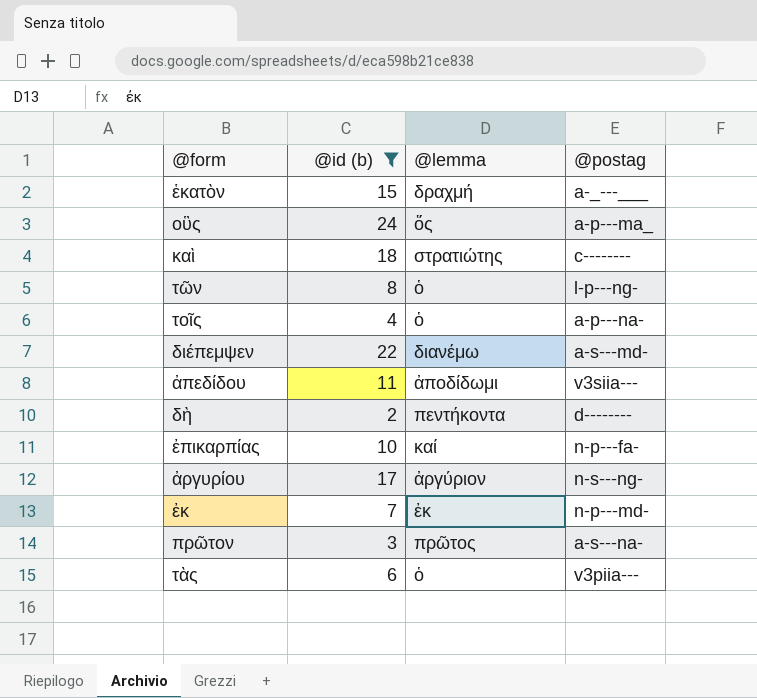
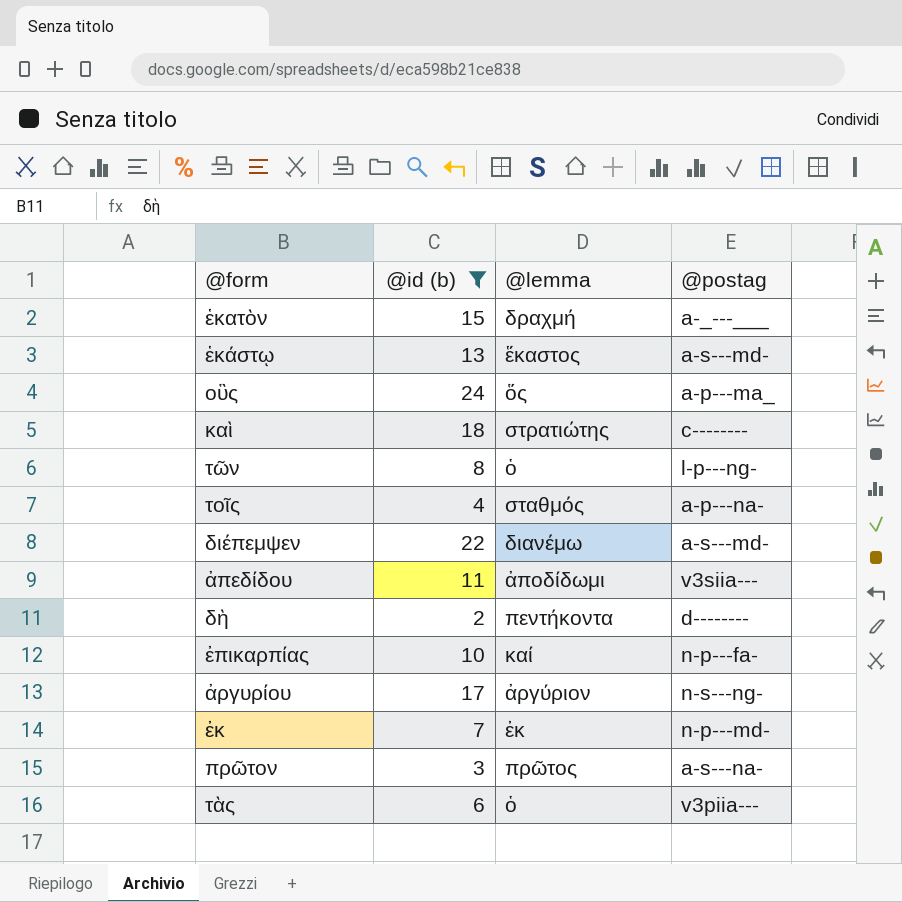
row ἑκάστῳ: none -> 13 | ἕκαστος | a-s---md-
τοῖς | @lemma: ὁ -> σταθμός

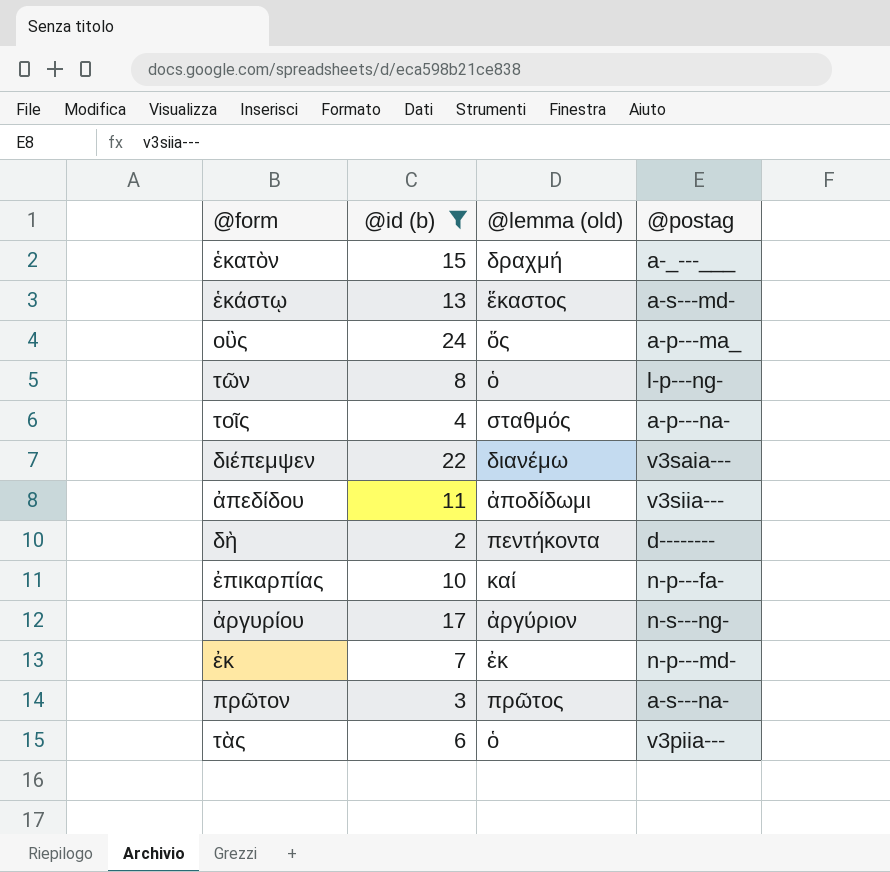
column name: @lemma -> @lemma (old)
row καὶ: 18 | στρατιώτης | c-------- -> none
διέπεμψεν | @postag: a-s---md- -> v3saia---

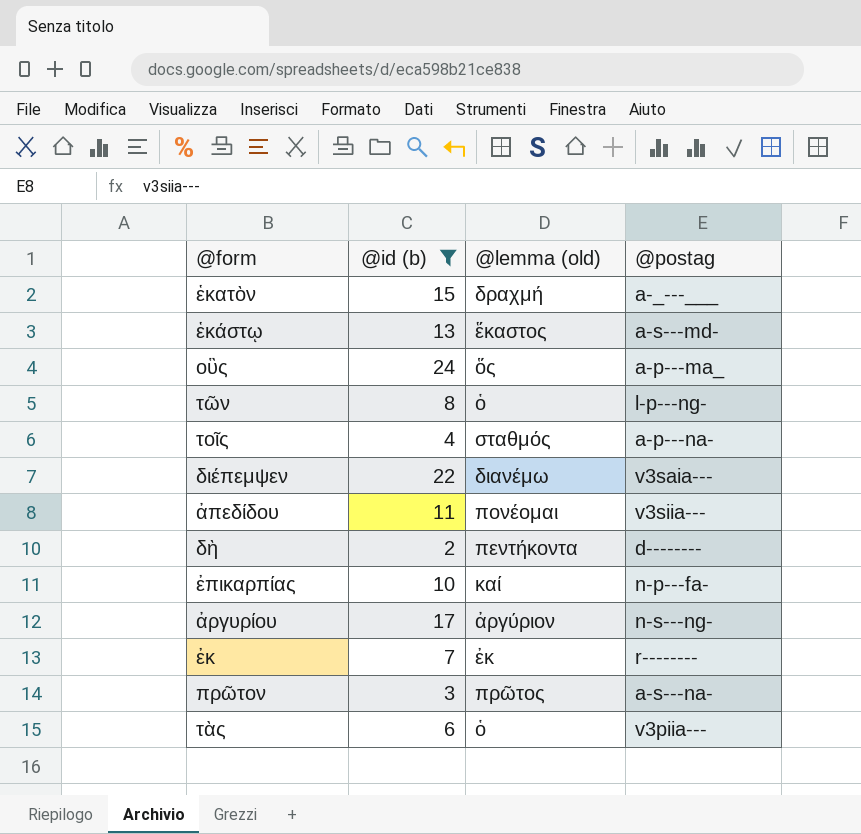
ἀπεδίδου | @lemma (old): ἀποδίδωμι -> πονέομαι
ἐκ | @postag: n-p---md- -> r--------

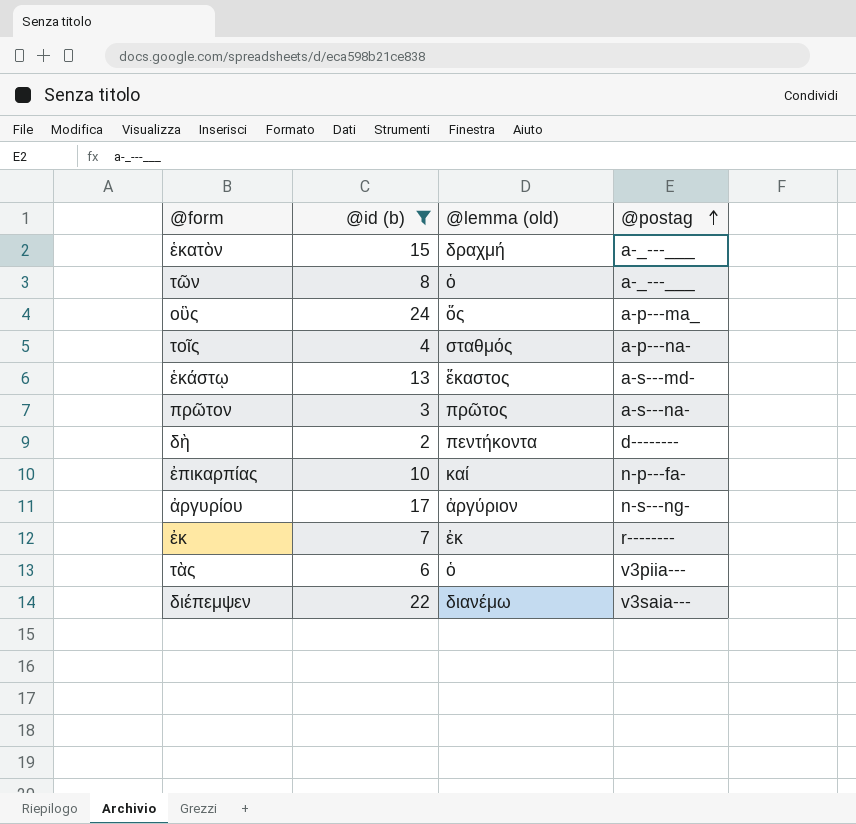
row order: none -> @postag ascending
row ἀπεδίδου: 11 | πονέομαι | v3siia--- -> none
τῶν | @postag: l-p---ng- -> a-_---___

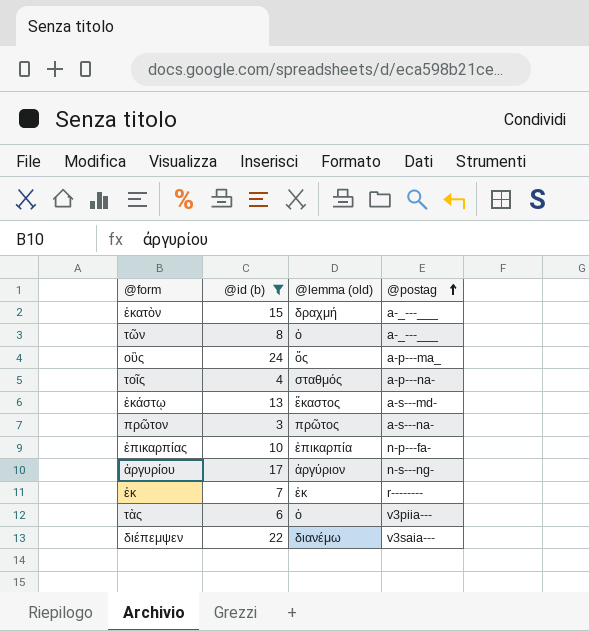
row δὴ: 2 | πεντήκοντα | d-------- -> none
ἐπικαρπίας | @lemma (old): καί -> ἐπικαρπία

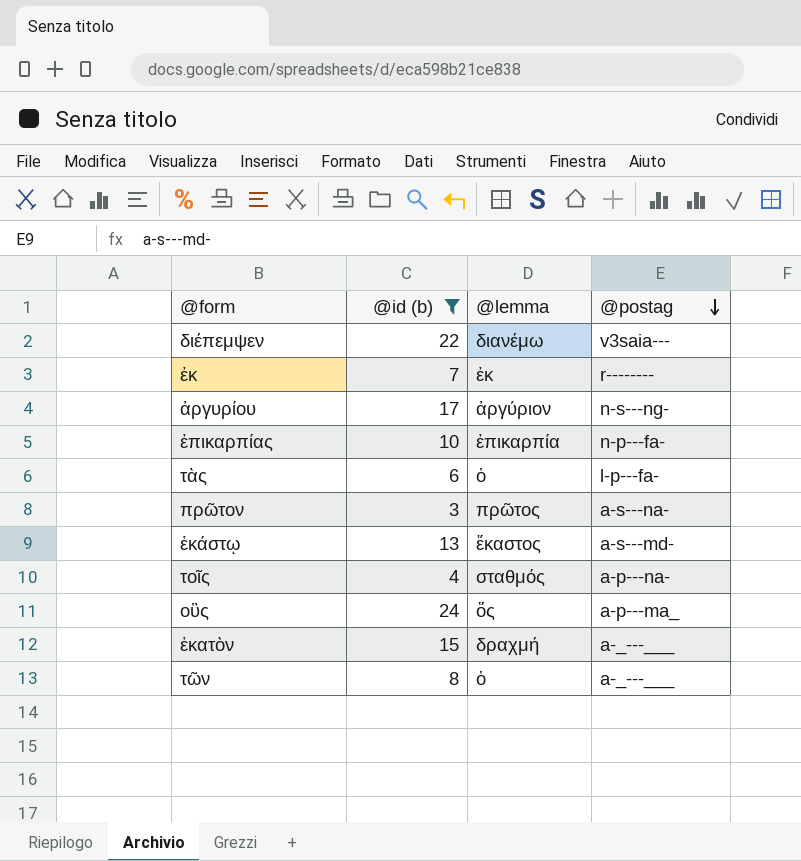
row order: @postag ascending -> @postag descending
column name: @lemma (old) -> @lemma
τὰς | @postag: v3piia--- -> l-p---fa-

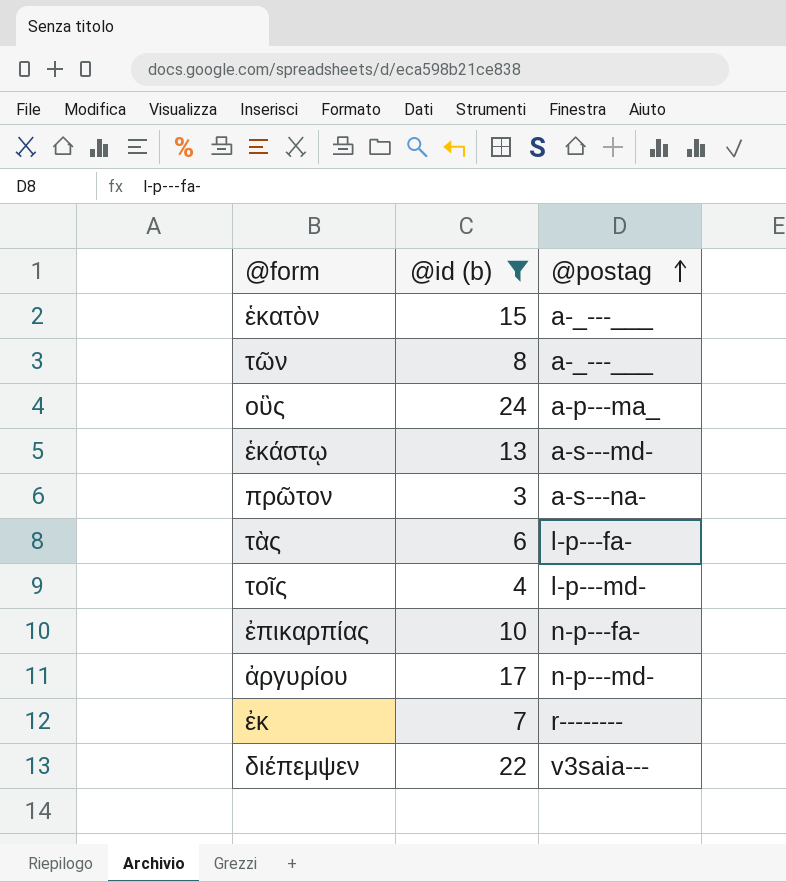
row order: @postag descending -> @postag ascending
column @lemma | position: 3 -> none
τοῖς | @postag: a-p---na- -> l-p---md-
ἀργυρίου | @postag: n-s---ng- -> n-p---md-

